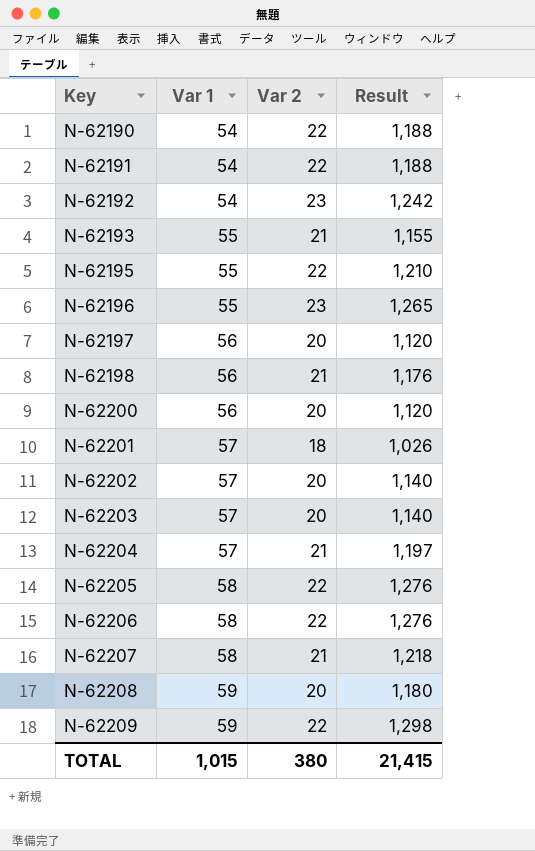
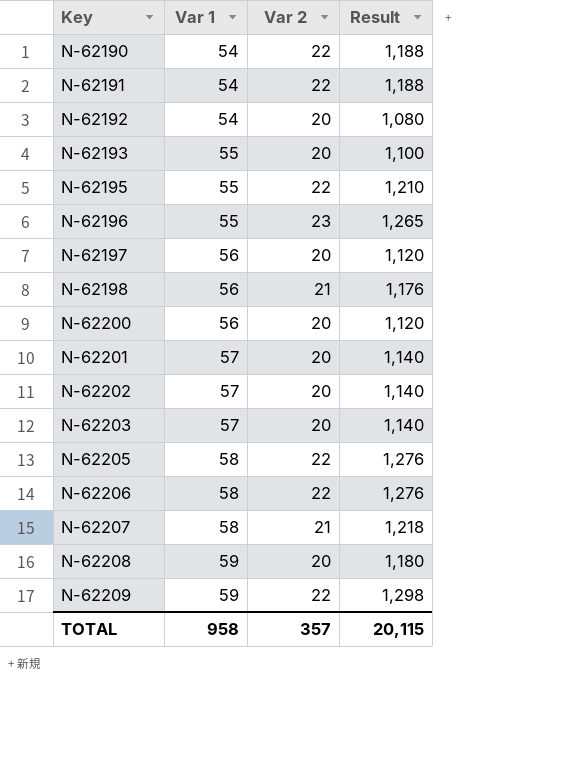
row N-62204: 57 | 21 | 1,197 -> none
N-62192 | Var 2: 23 -> 20
N-62192 | Result: 1,242 -> 1,080
N-62193 | Var 2: 21 -> 20
N-62193 | Result: 1,155 -> 1,100
N-62201 | Var 2: 18 -> 20
N-62201 | Result: 1,026 -> 1,140
TOTAL | Var 1: 1,015 -> 958
TOTAL | Var 2: 380 -> 357
TOTAL | Result: 21,415 -> 20,115

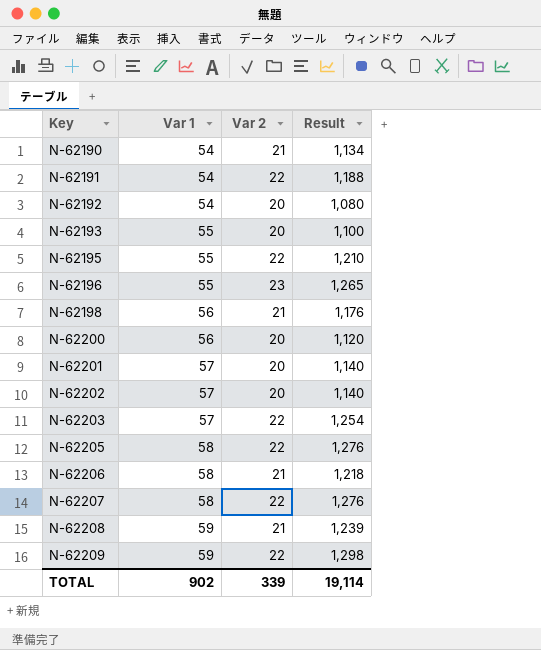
row N-62197: 56 | 20 | 1,120 -> none
N-62190 | Var 2: 22 -> 21
N-62190 | Result: 1,188 -> 1,134
N-62203 | Var 2: 20 -> 22
N-62203 | Result: 1,140 -> 1,254
N-62206 | Var 2: 22 -> 21
N-62206 | Result: 1,276 -> 1,218
N-62207 | Var 2: 21 -> 22
N-62207 | Result: 1,218 -> 1,276
N-62208 | Var 2: 20 -> 21
N-62208 | Result: 1,180 -> 1,239
TOTAL | Var 1: 958 -> 902
TOTAL | Var 2: 357 -> 339
TOTAL | Result: 20,115 -> 19,114

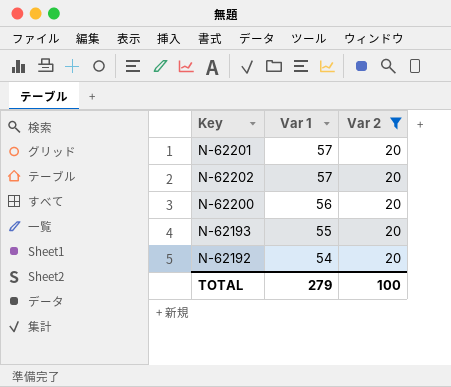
filter: none -> Var 2 = 20
row order: Key ascending -> Var 1 descending
column Result | formula: [Var 1] * [Var 2] -> none
TOTAL | Var 1: 902 -> 279
TOTAL | Var 2: 339 -> 100

